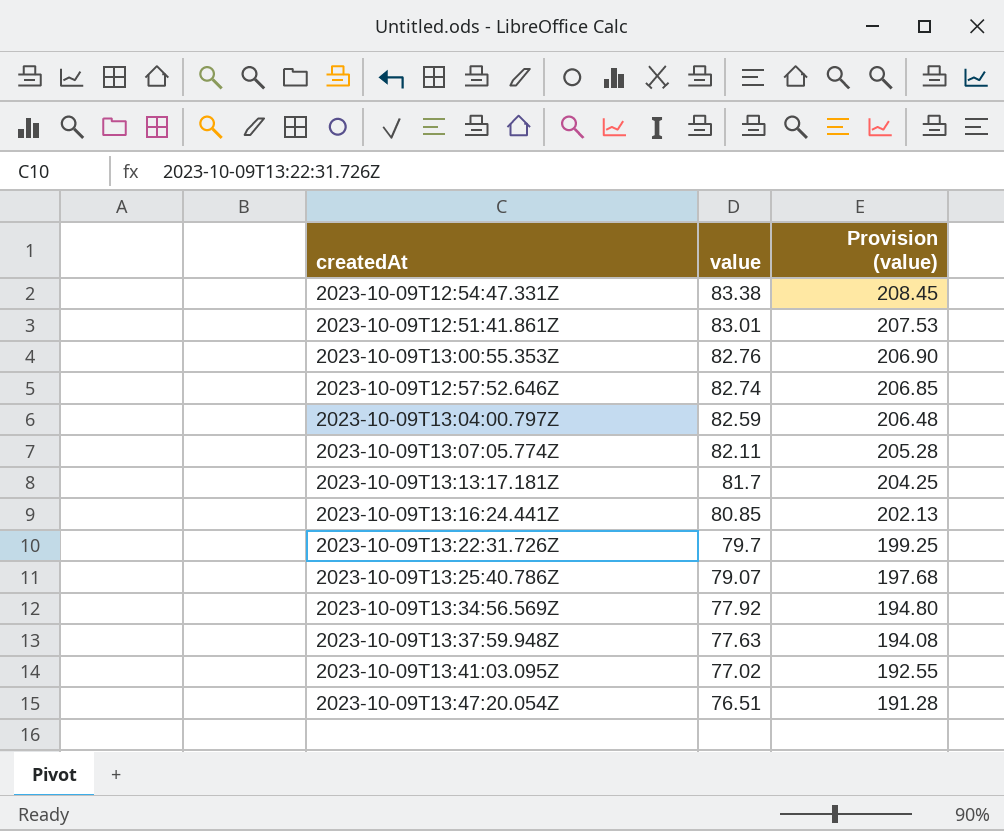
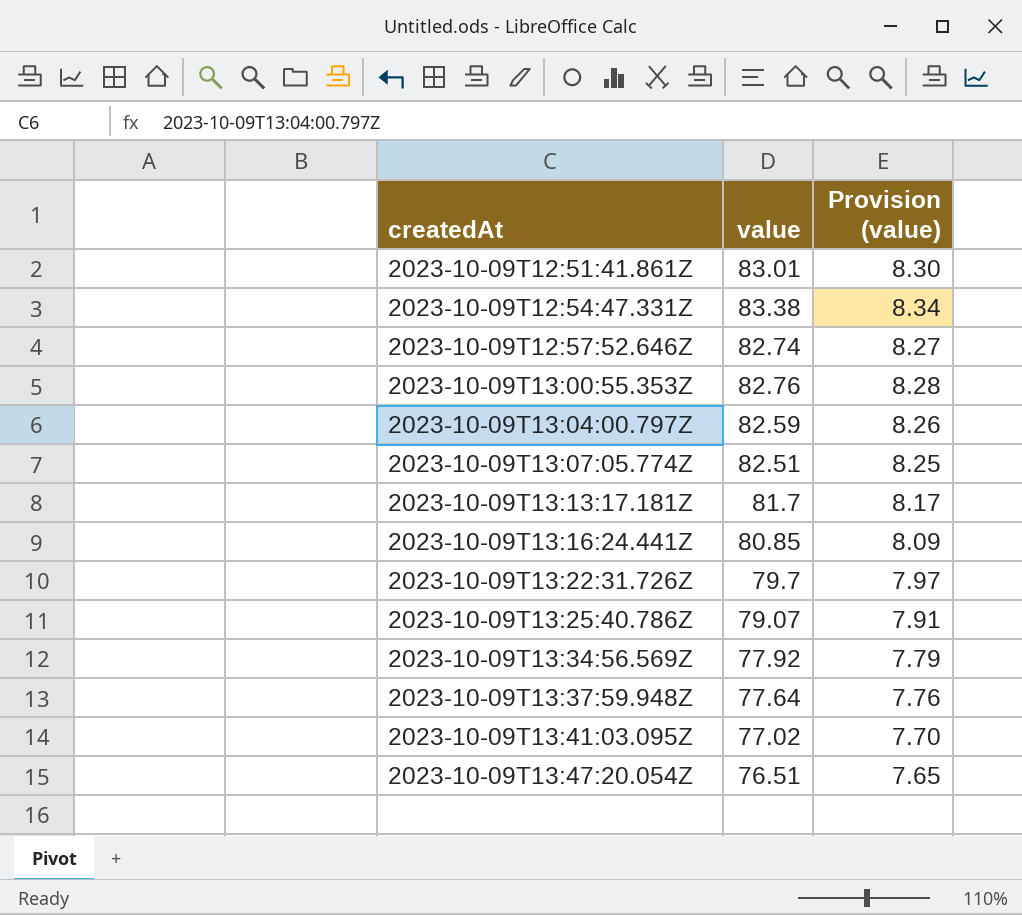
row order: value descending -> createdAt ascending
column Provision (value) | formula: [value] * 2.5 -> [value] * 0.1
2023-10-09T13:07:05.774Z | value: 82.11 -> 82.51
2023-10-09T13:37:59.948Z | value: 77.63 -> 77.64

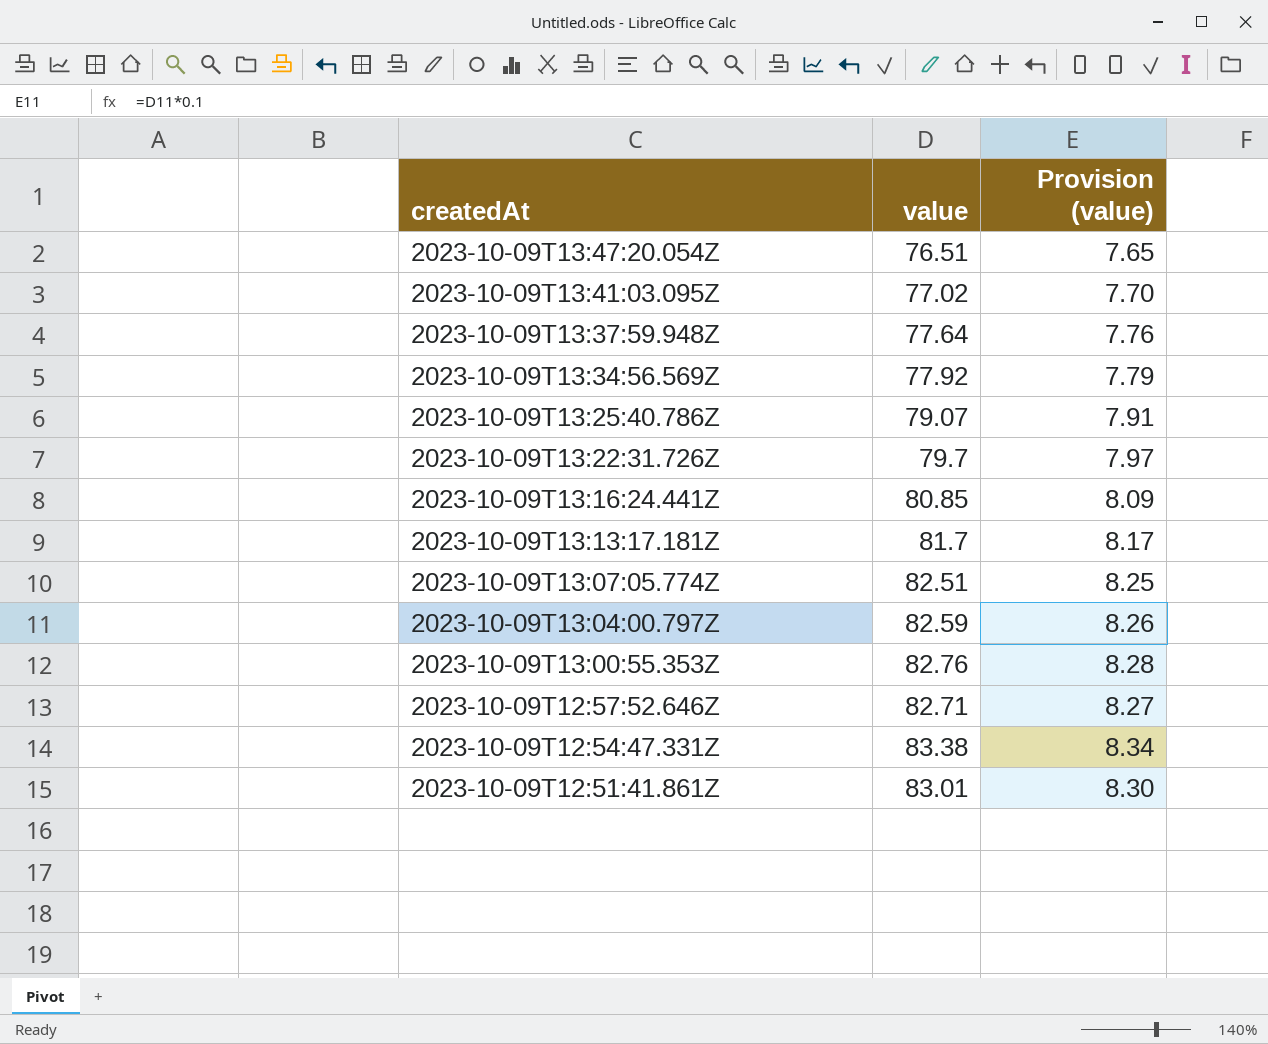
row order: createdAt ascending -> createdAt descending
2023-10-09T12:57:52.646Z | value: 82.74 -> 82.71

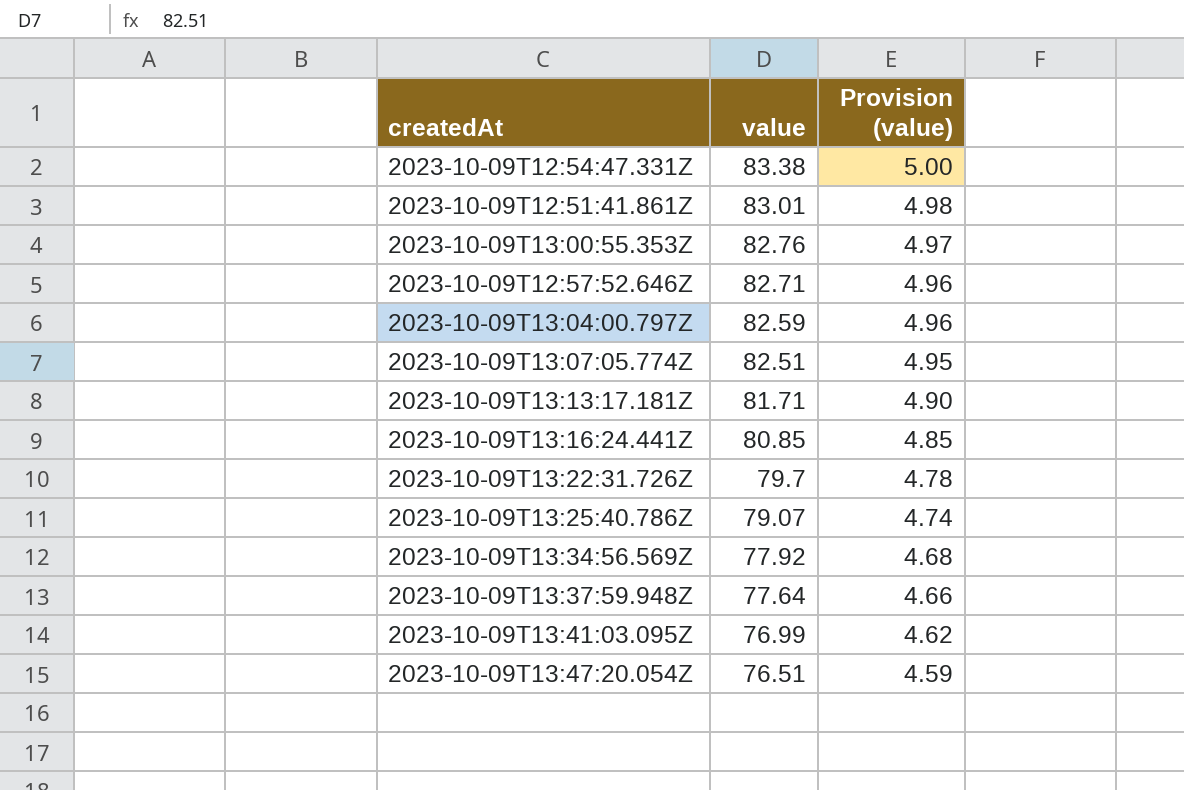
row order: createdAt descending -> value descending
column Provision (value) | formula: [value] * 0.1 -> [value] * 0.06
2023-10-09T13:13:17.181Z | value: 81.7 -> 81.71
2023-10-09T13:41:03.095Z | value: 77.02 -> 76.99

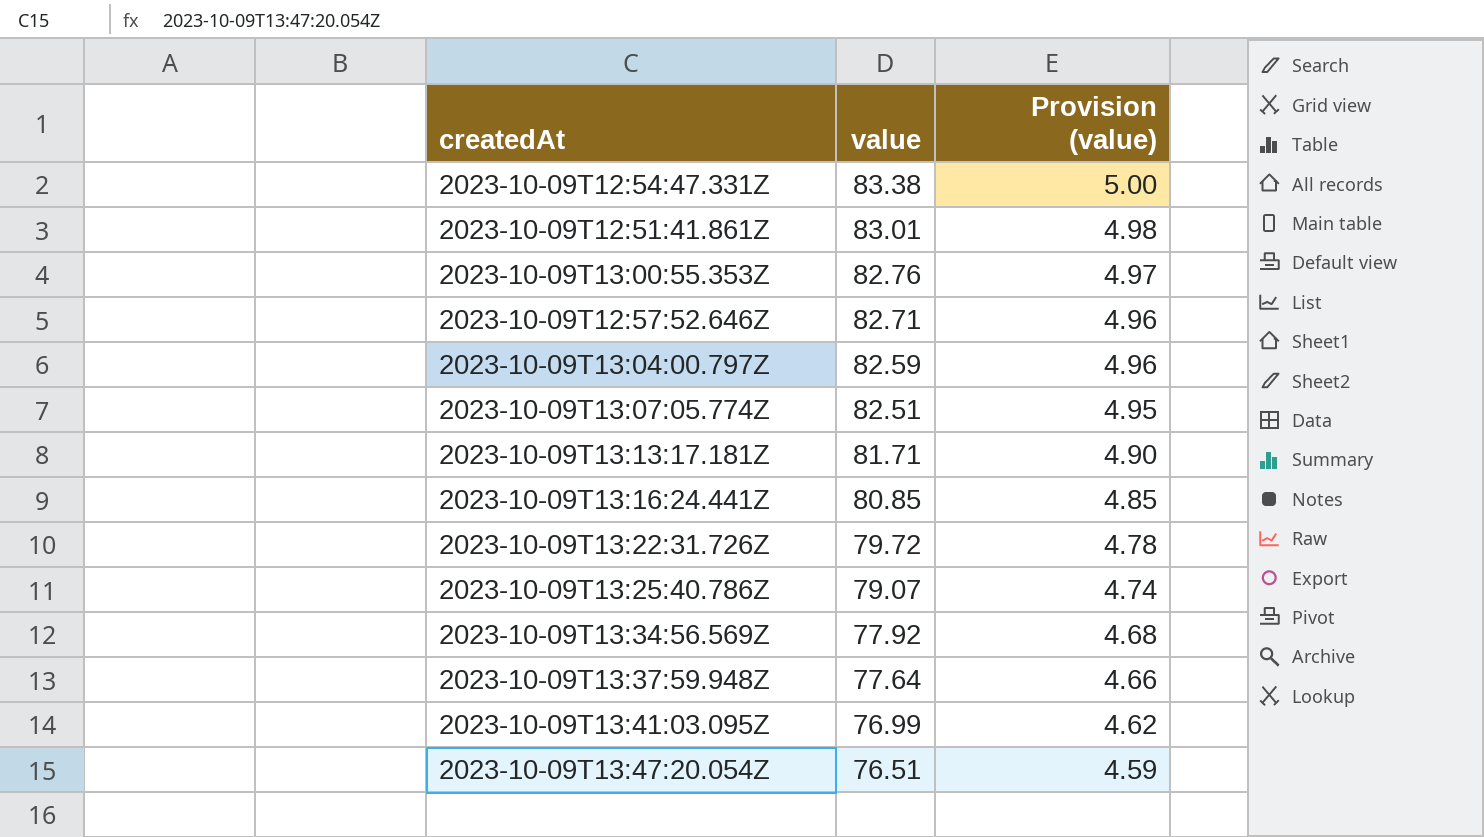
2023-10-09T13:22:31.726Z | value: 79.7 -> 79.72

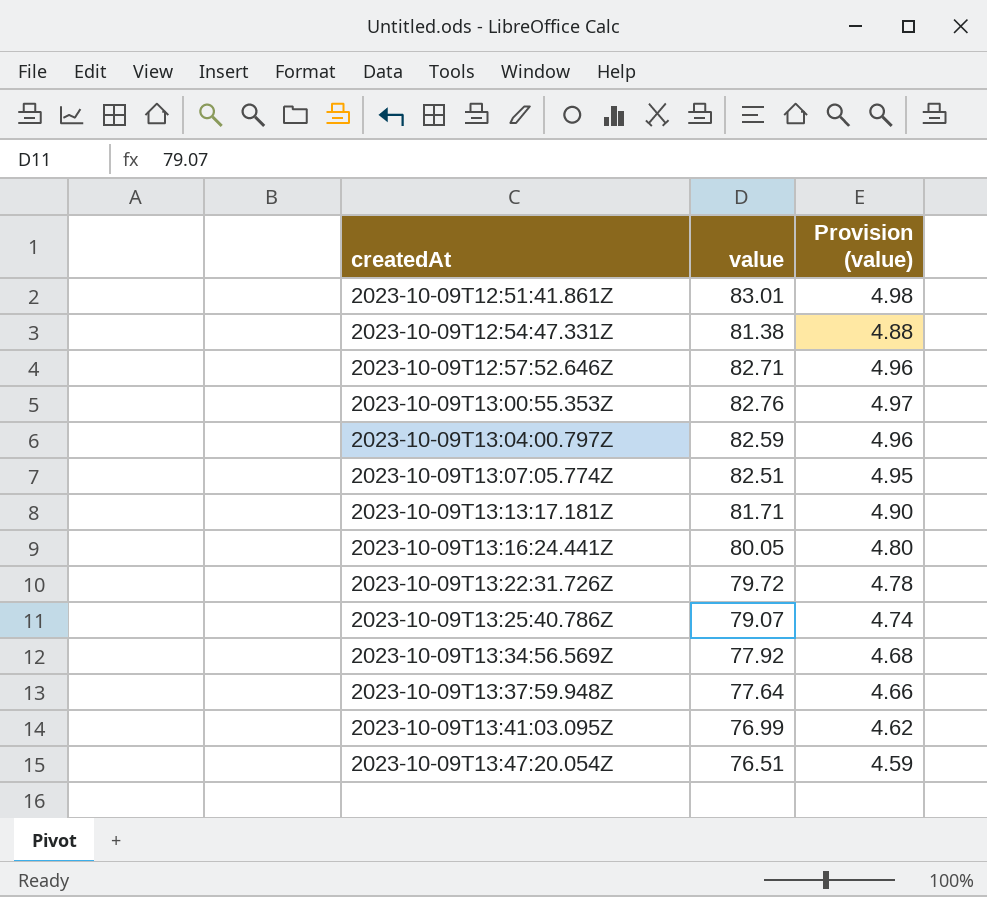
row order: value descending -> createdAt ascending
2023-10-09T12:54:47.331Z | value: 83.38 -> 81.38
2023-10-09T12:54:47.331Z | Provision (value): 5.00 -> 4.88
2023-10-09T13:16:24.441Z | value: 80.85 -> 80.05
2023-10-09T13:16:24.441Z | Provision (value): 4.85 -> 4.80

